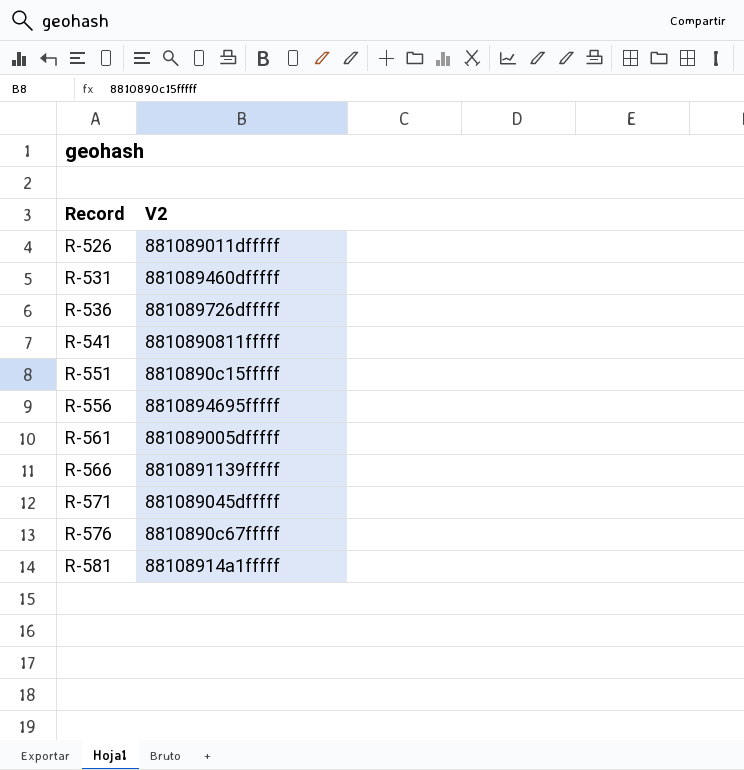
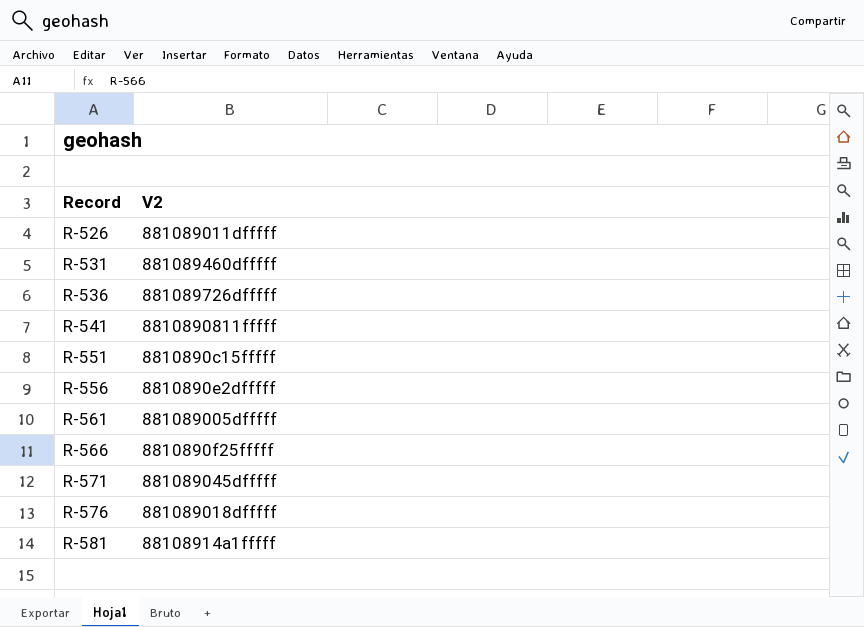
R-556 | V2: 8810894695fffff -> 8810890e2dfffff
R-566 | V2: 8810891139fffff -> 8810890f25fffff
R-576 | V2: 8810890c67fffff -> 881089018dfffff

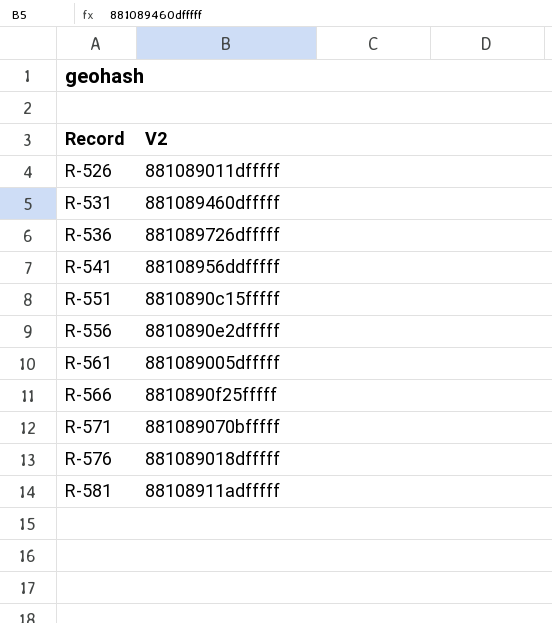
R-541 | V2: 8810890811fffff -> 88108956ddfffff
R-571 | V2: 881089045dfffff -> 881089070bfffff
R-581 | V2: 88108914a1fffff -> 88108911adfffff

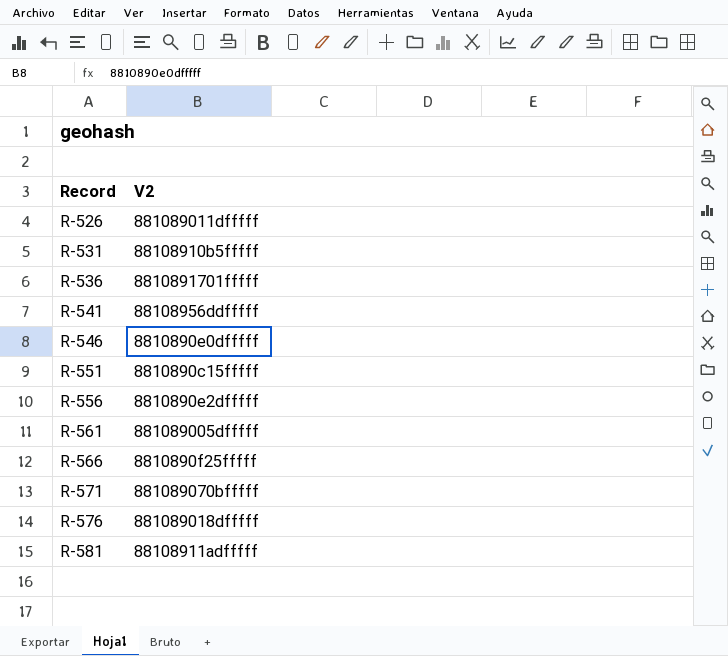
R-531 | V2: 881089460dfffff -> 88108910b5fffff
R-536 | V2: 881089726dfffff -> 8810891701fffff
row R-546: none -> 8810890e0dfffff

